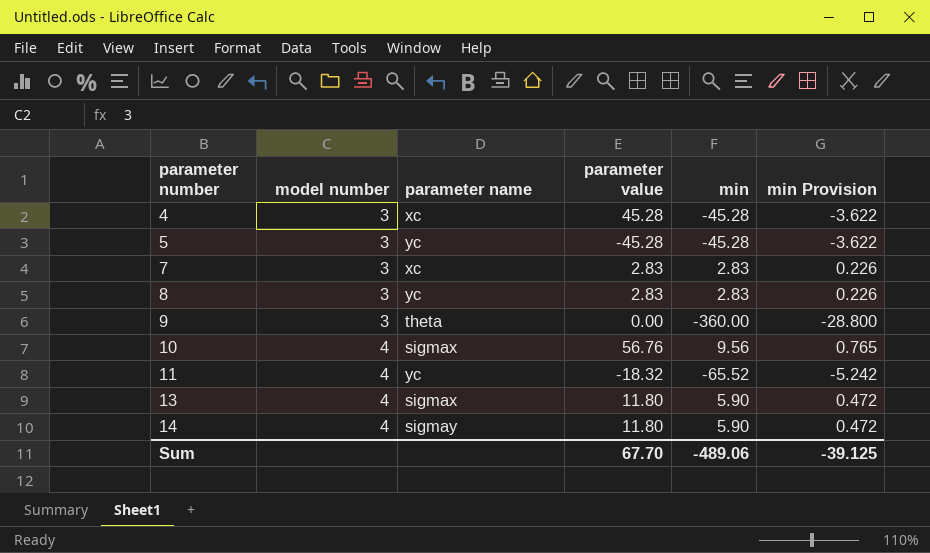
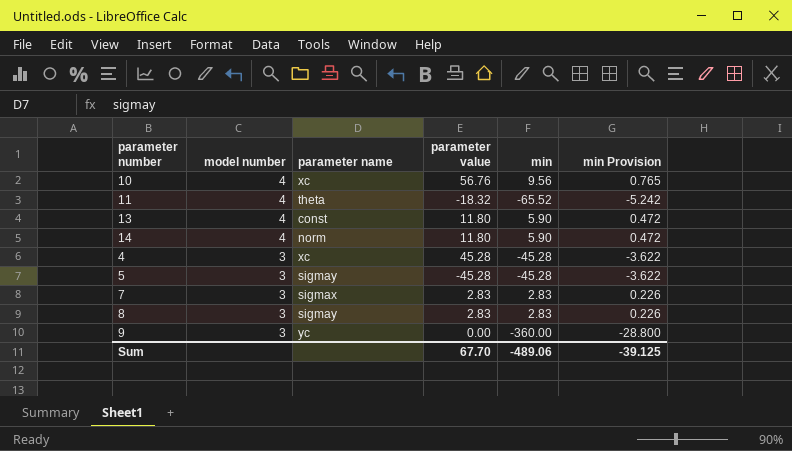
row order: parameter number ascending -> model number descending
10 | parameter name: sigmax -> xc
11 | parameter name: yc -> theta
13 | parameter name: sigmax -> const
14 | parameter name: sigmay -> norm
5 | parameter name: yc -> sigmay
7 | parameter name: xc -> sigmax
8 | parameter name: yc -> sigmay
9 | parameter name: theta -> yc

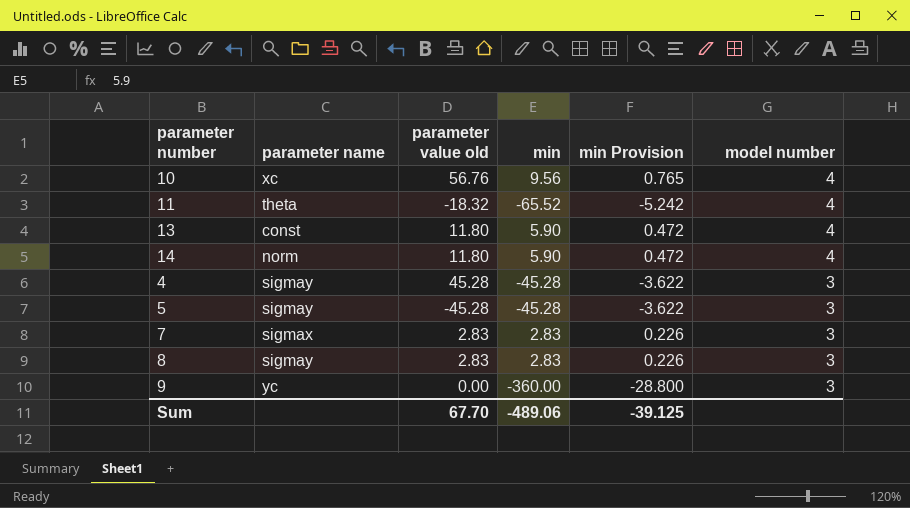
column name: parameter value -> parameter value old
column model number | position: 2 -> 6
4 | parameter name: xc -> sigmay

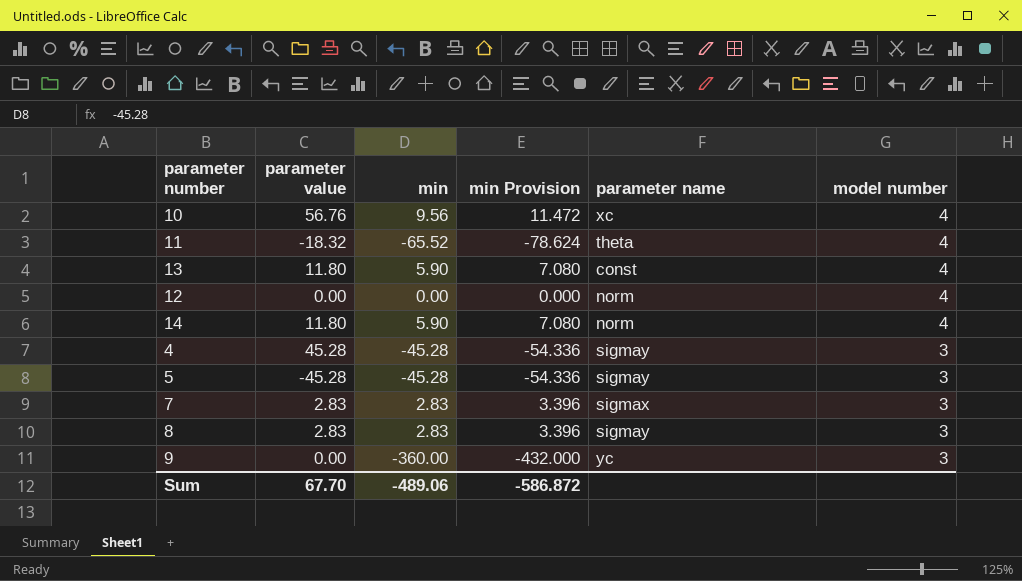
column name: parameter value old -> parameter value
column min Provision | formula: [min] * 0.08 -> [min] * 1.2
column parameter name | position: 2 -> 5
row 12: none -> 0.00 | 0.00 | 0.000 | norm | 4
Sum | min Provision: -39.125 -> -586.872

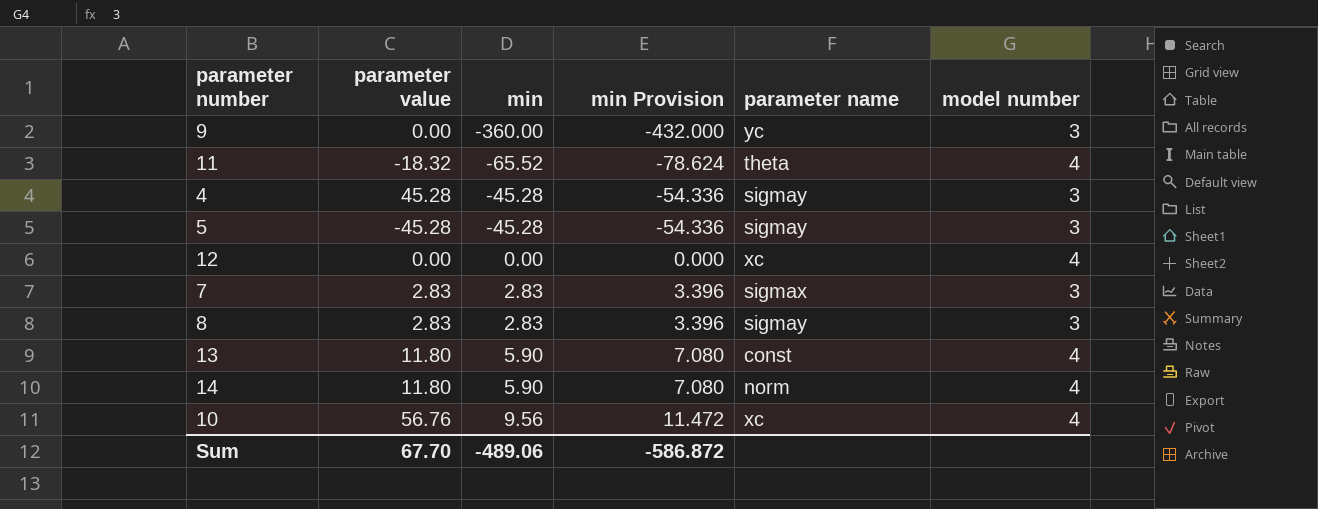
row order: model number descending -> min ascending
12 | parameter name: norm -> xc

